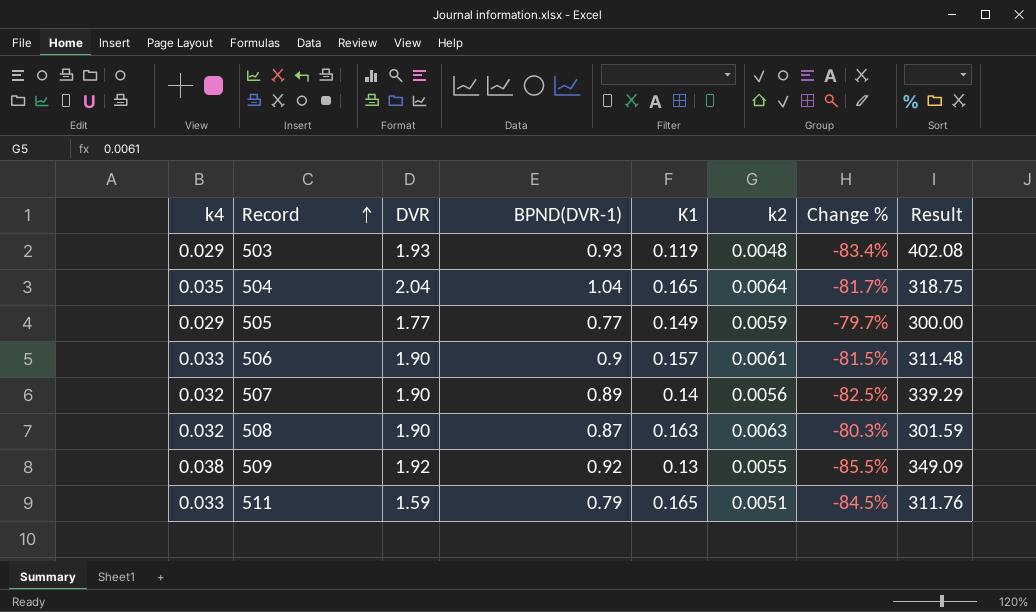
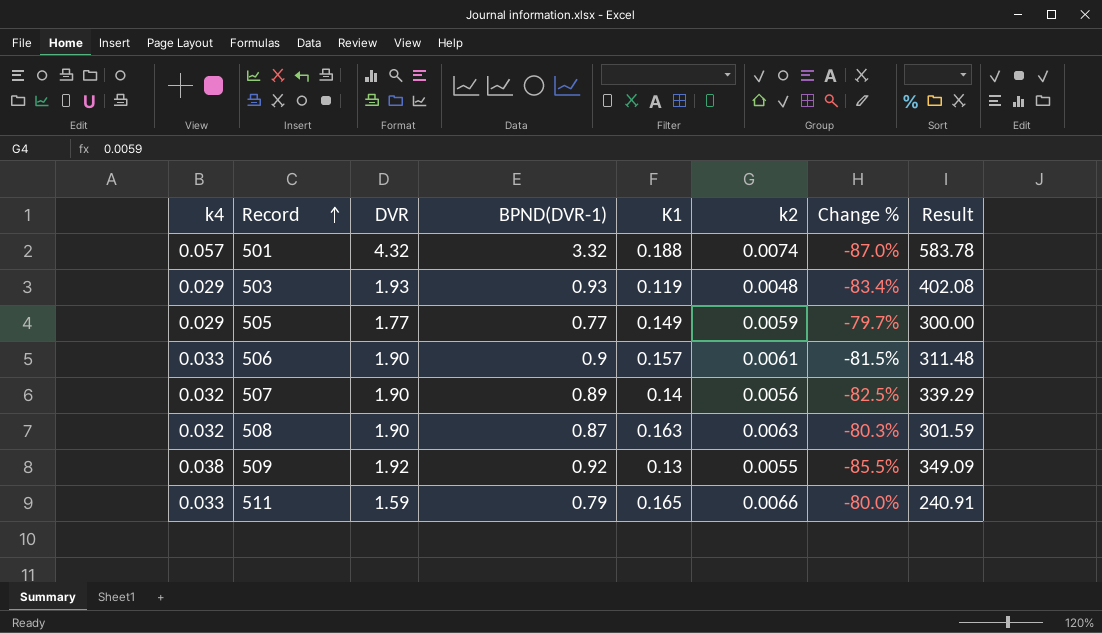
row 504: 0.035 | 2.04 | 1.04 | 0.165 | 0.0064 | -81.7% | 318.75 -> none
row 501: none -> 0.057 | 4.32 | 3.32 | 0.188 | 0.0074 | -87.0% | 583.78
511 | k2: 0.0051 -> 0.0066
511 | Change %: -84.5% -> -80.0%
511 | Result: 311.76 -> 240.91

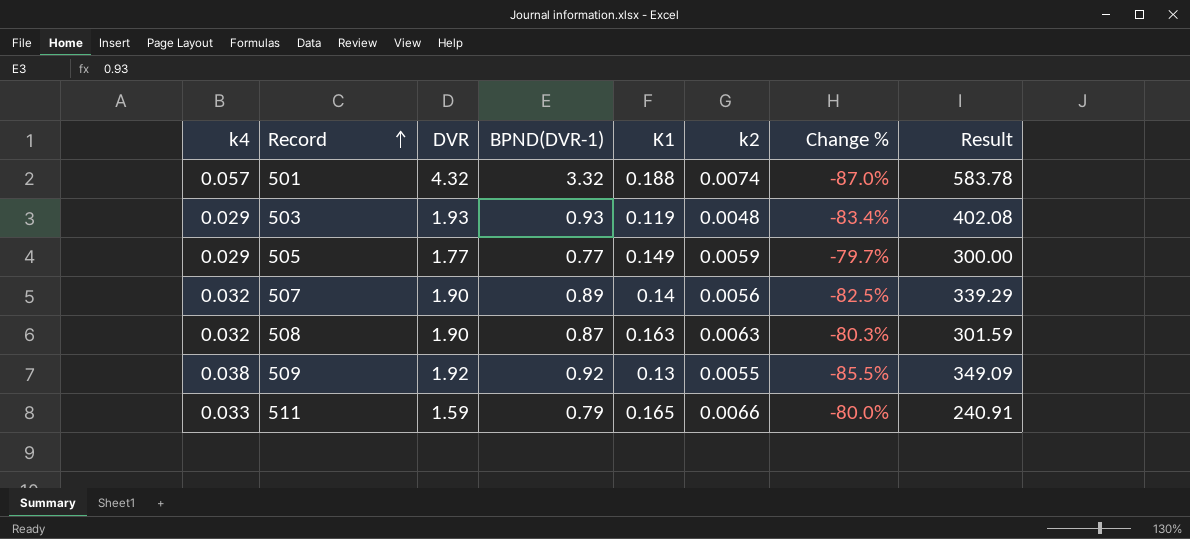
row 506: 0.033 | 1.90 | 0.9 | 0.157 | 0.0061 | -81.5% | 311.48 -> none

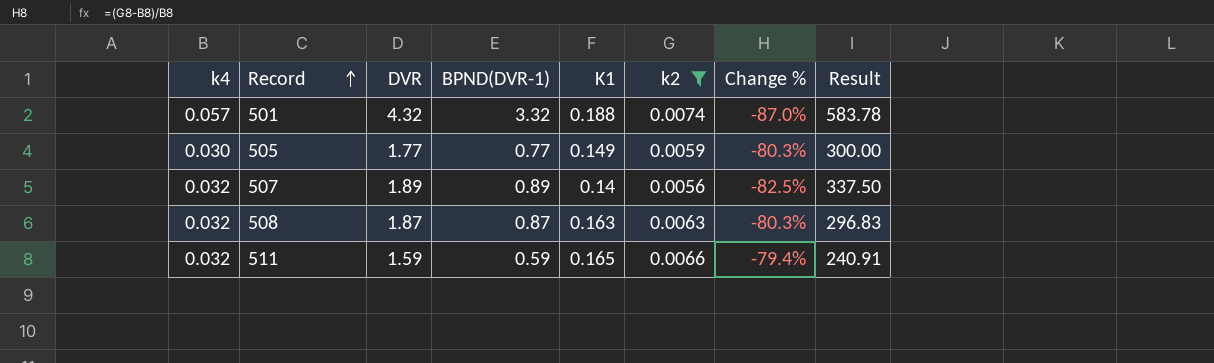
filter: none -> k2 >= 0.0056
505 | k4: 0.029 -> 0.030
505 | Change %: -79.7% -> -80.3%
507 | DVR: 1.90 -> 1.89
507 | Result: 339.29 -> 337.50
508 | DVR: 1.90 -> 1.87
508 | Result: 301.59 -> 296.83
511 | k4: 0.033 -> 0.032
511 | BPND(DVR-1): 0.79 -> 0.59
511 | Change %: -80.0% -> -79.4%

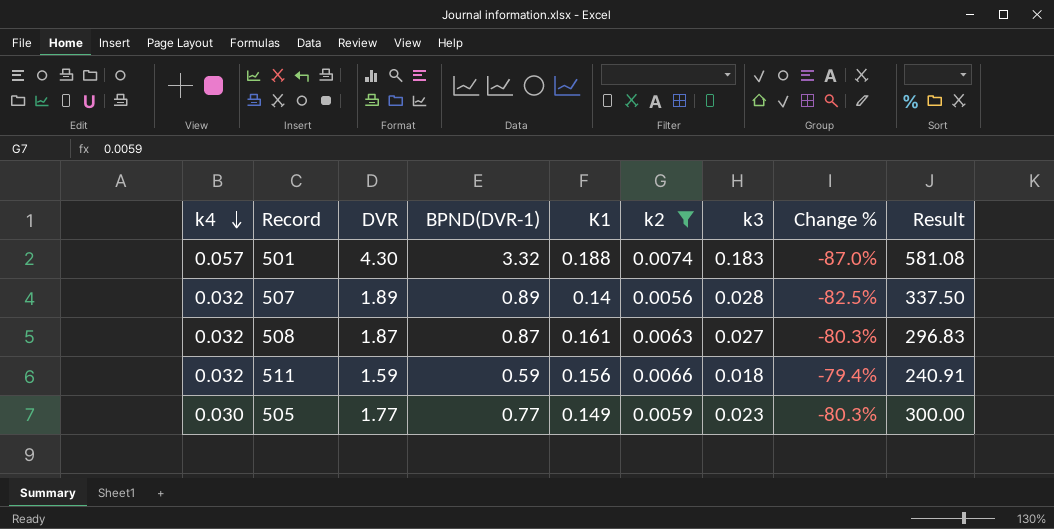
row order: Record ascending -> k4 descending
column k3 | position: none -> 7
501 | DVR: 4.32 -> 4.30
501 | Result: 583.78 -> 581.08
508 | K1: 0.163 -> 0.161
511 | K1: 0.165 -> 0.156

